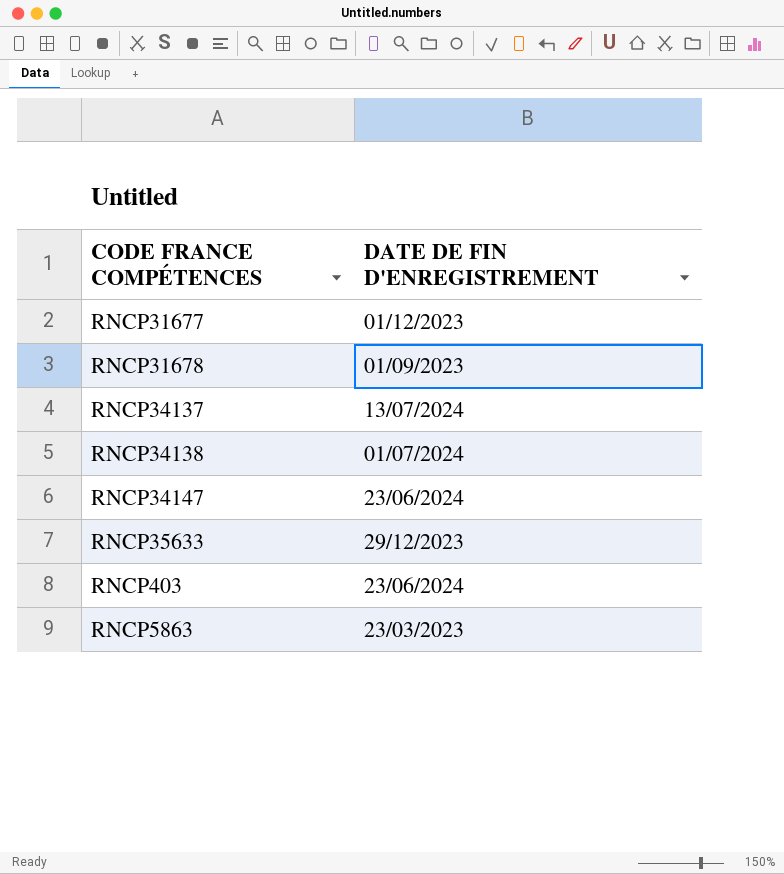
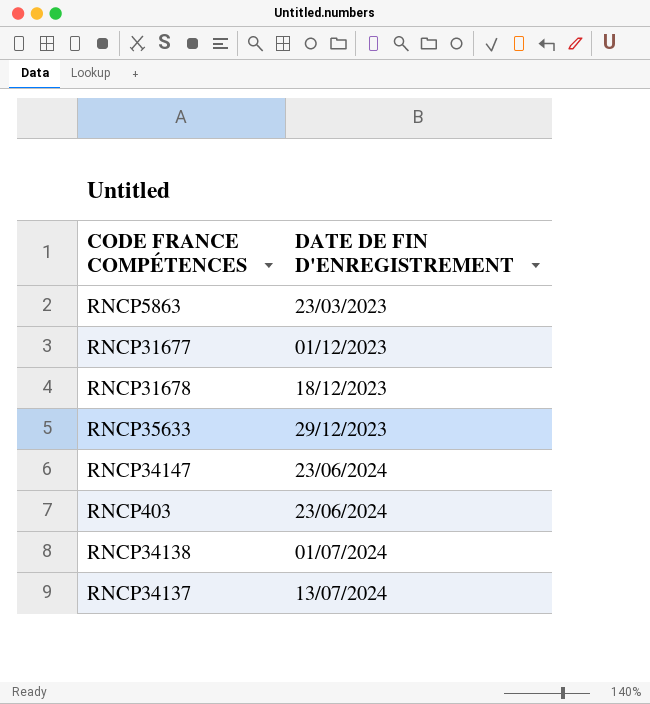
row order: none -> DATE DE FIN D'ENREGISTREMENT ascending
RNCP31678 | DATE DE FIN D'ENREGISTREMENT: 01/09/2023 -> 18/12/2023

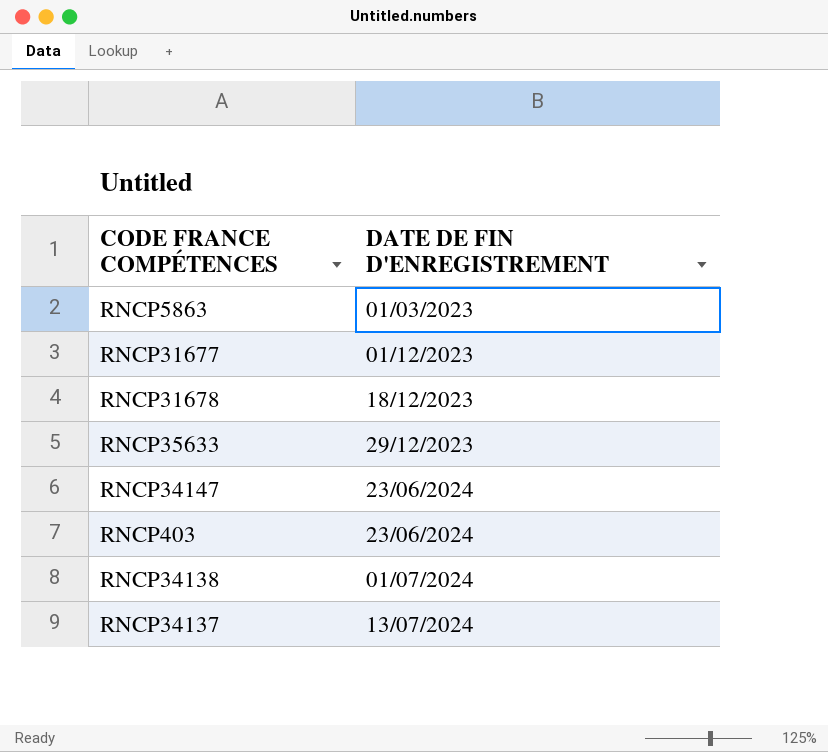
RNCP5863 | DATE DE FIN D'ENREGISTREMENT: 23/03/2023 -> 01/03/2023

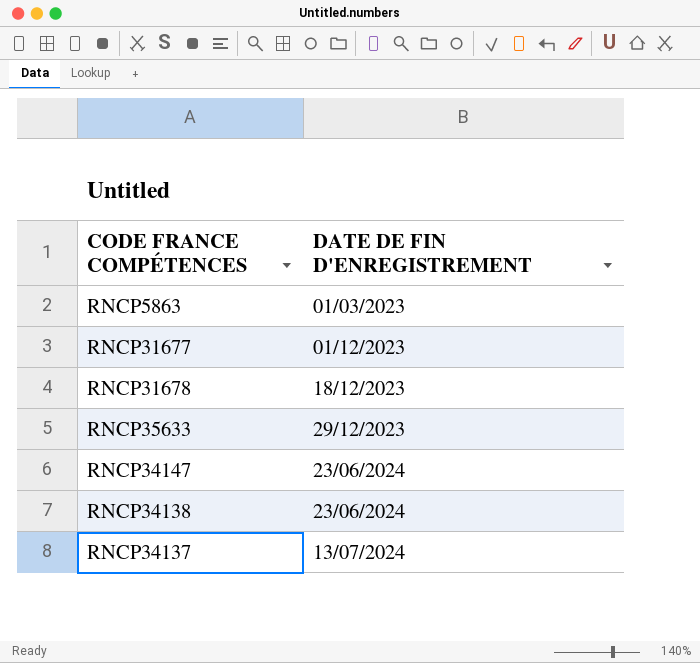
row RNCP403: 23/06/2024 -> none
RNCP34138 | DATE DE FIN D'ENREGISTREMENT: 01/07/2024 -> 23/06/2024

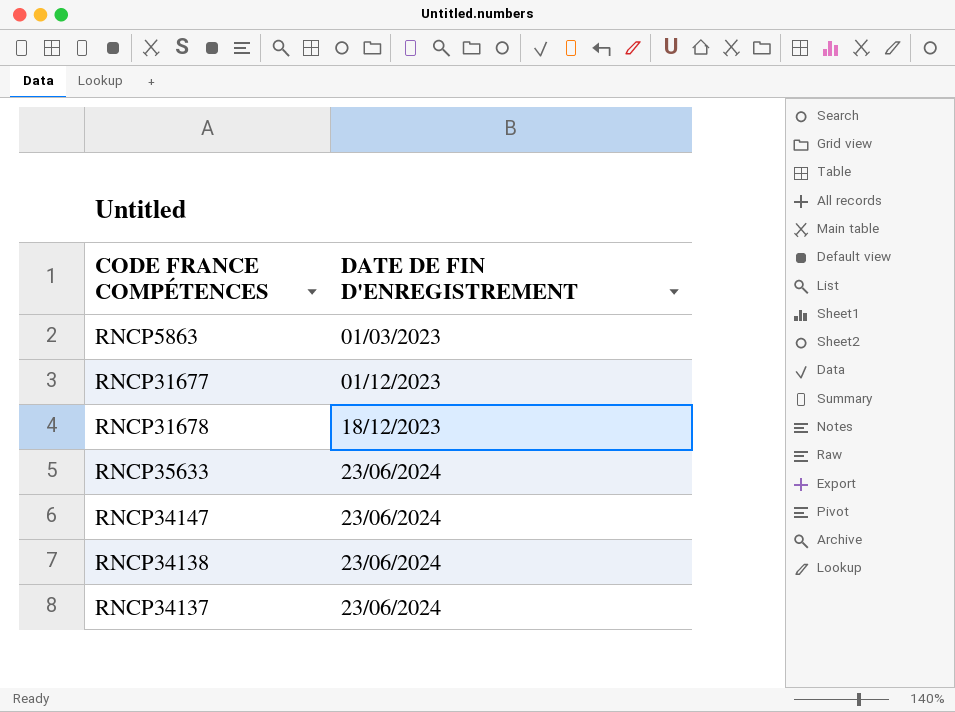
RNCP35633 | DATE DE FIN D'ENREGISTREMENT: 29/12/2023 -> 23/06/2024
RNCP34137 | DATE DE FIN D'ENREGISTREMENT: 13/07/2024 -> 23/06/2024

